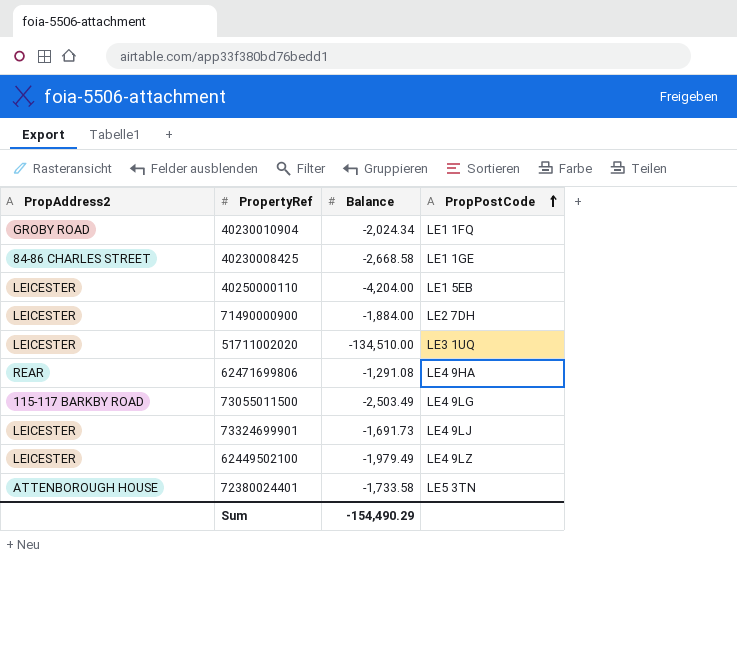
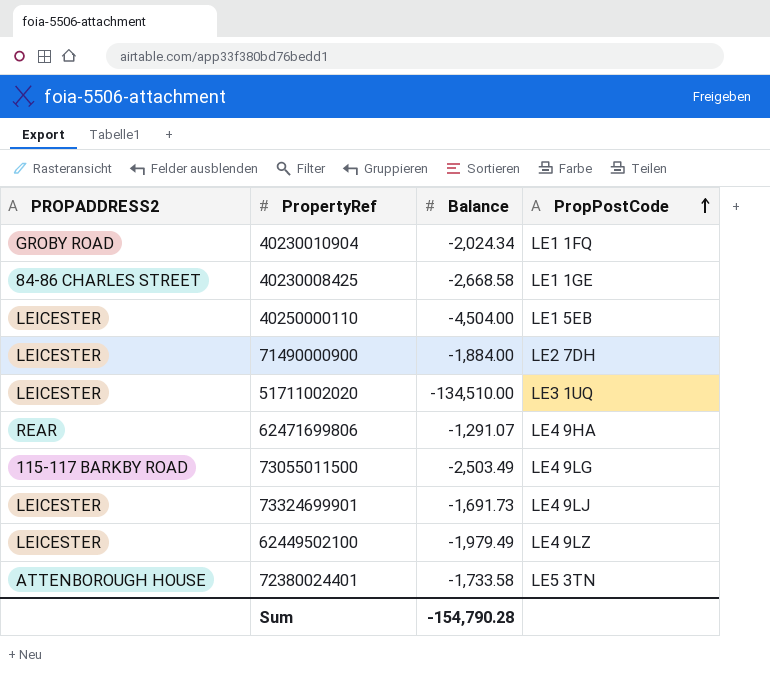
column name: PropAddress2 -> PROPADDRESS2
40250000110 | Balance: -4,204.00 -> -4,504.00
62471699806 | Balance: -1,291.08 -> -1,291.07
Sum | Balance: -154,490.29 -> -154,790.28

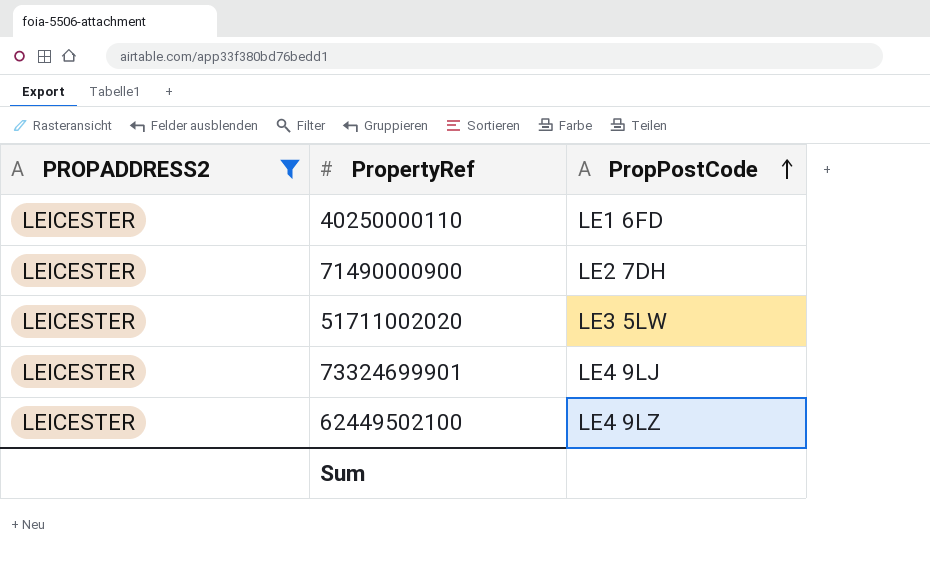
filter: none -> PROPADDRESS2 = LEICESTER
column Balance | position: 3 -> none
40250000110 | PropPostCode: LE1 5EB -> LE1 6FD
51711002020 | PropPostCode: LE3 1UQ -> LE3 5LW

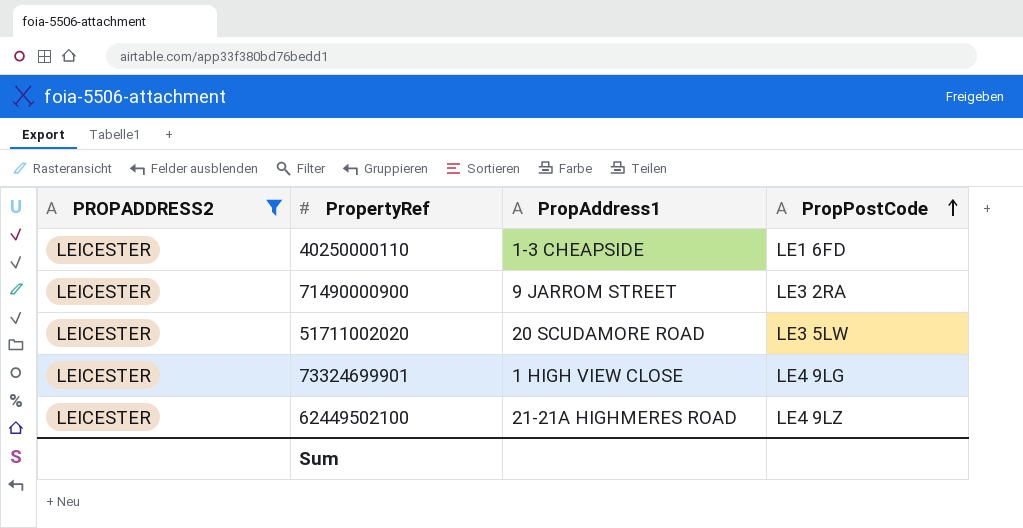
column PropAddress1 | position: none -> 3
71490000900 | PropPostCode: LE2 7DH -> LE3 2RA
73324699901 | PropPostCode: LE4 9LJ -> LE4 9LG

